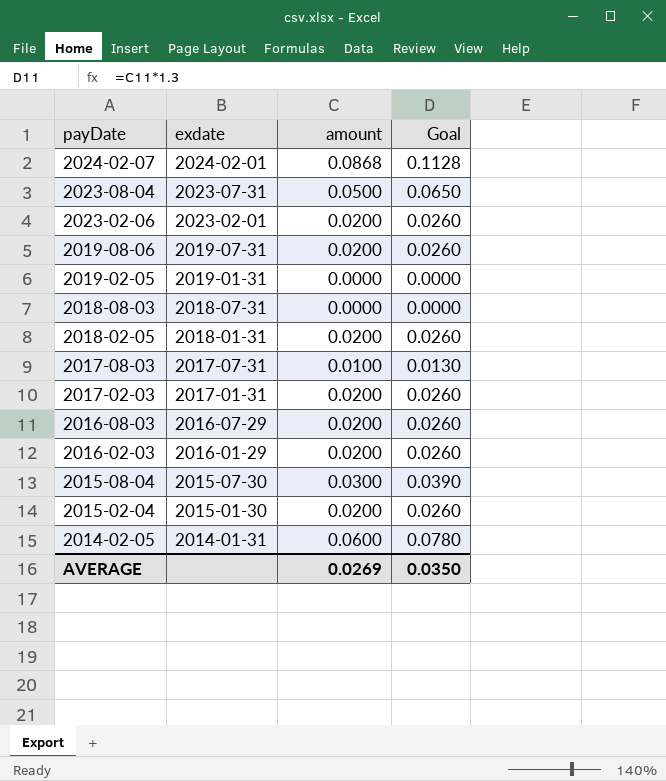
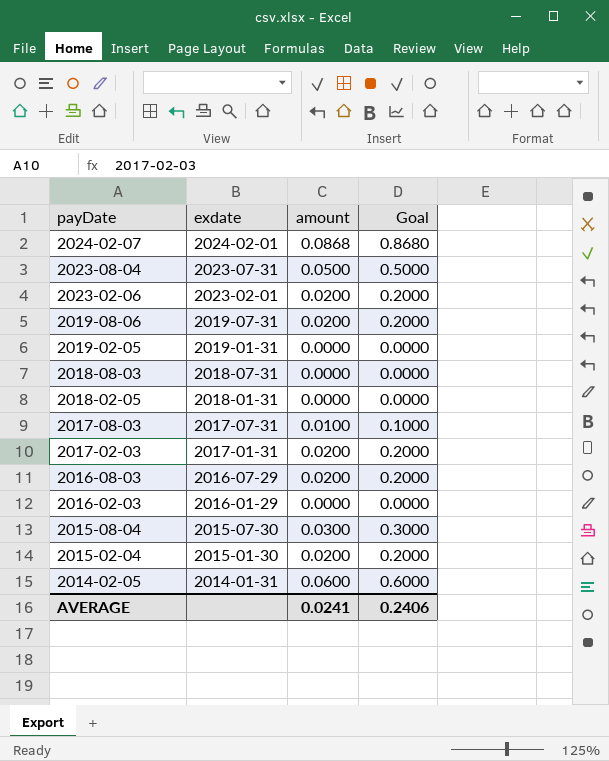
column Goal | formula: [amount] * 1.3 -> [amount] * 10
2018-02-05 | amount: 0.0200 -> 0.0000
2016-02-03 | amount: 0.0200 -> 0.0000
AVERAGE | amount: 0.0269 -> 0.0241
AVERAGE | Goal: 0.0350 -> 0.2406

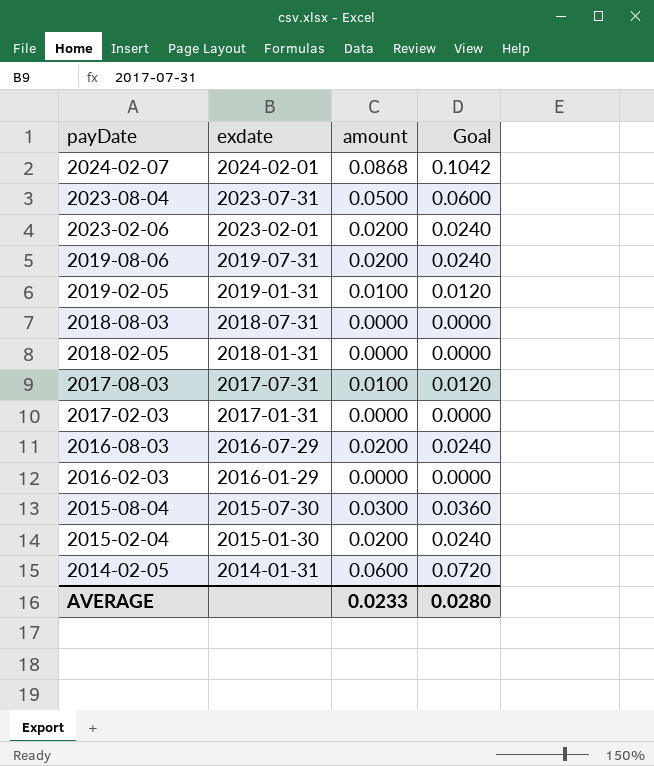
column Goal | formula: [amount] * 10 -> [amount] * 1.2
2019-02-05 | amount: 0.0000 -> 0.0100
2017-02-03 | amount: 0.0200 -> 0.0000
AVERAGE | amount: 0.0241 -> 0.0233
AVERAGE | Goal: 0.2406 -> 0.0280

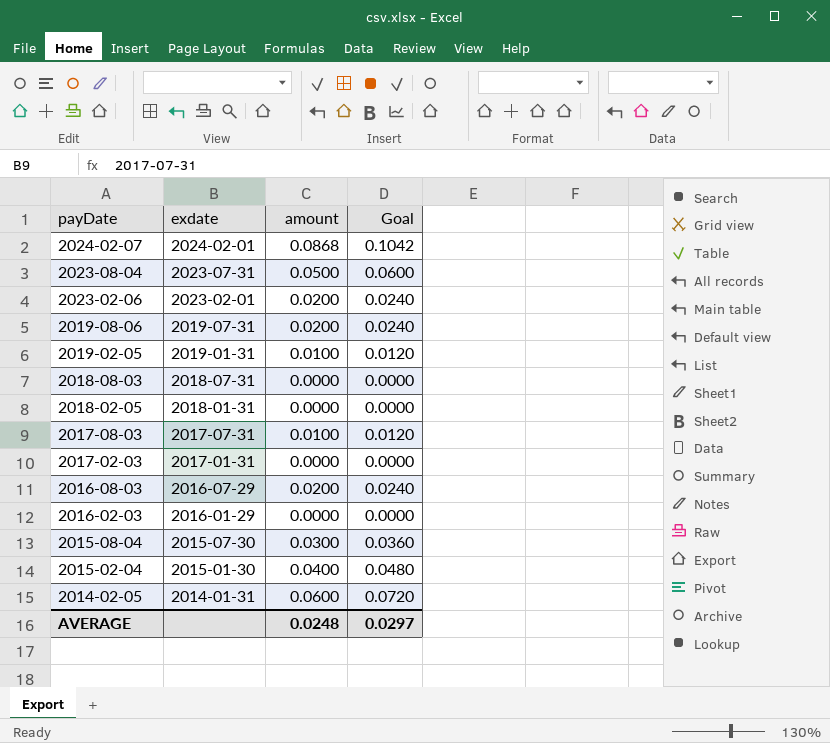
2015-02-04 | amount: 0.0200 -> 0.0400
2015-02-04 | Goal: 0.0240 -> 0.0480
AVERAGE | amount: 0.0233 -> 0.0248
AVERAGE | Goal: 0.0280 -> 0.0297

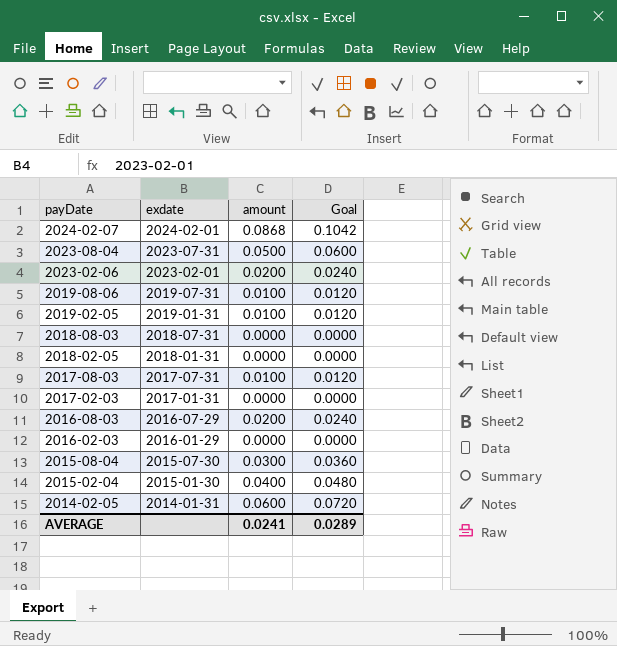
2019-08-06 | amount: 0.0200 -> 0.0100
2019-08-06 | Goal: 0.0240 -> 0.0120
AVERAGE | amount: 0.0248 -> 0.0241
AVERAGE | Goal: 0.0297 -> 0.0289

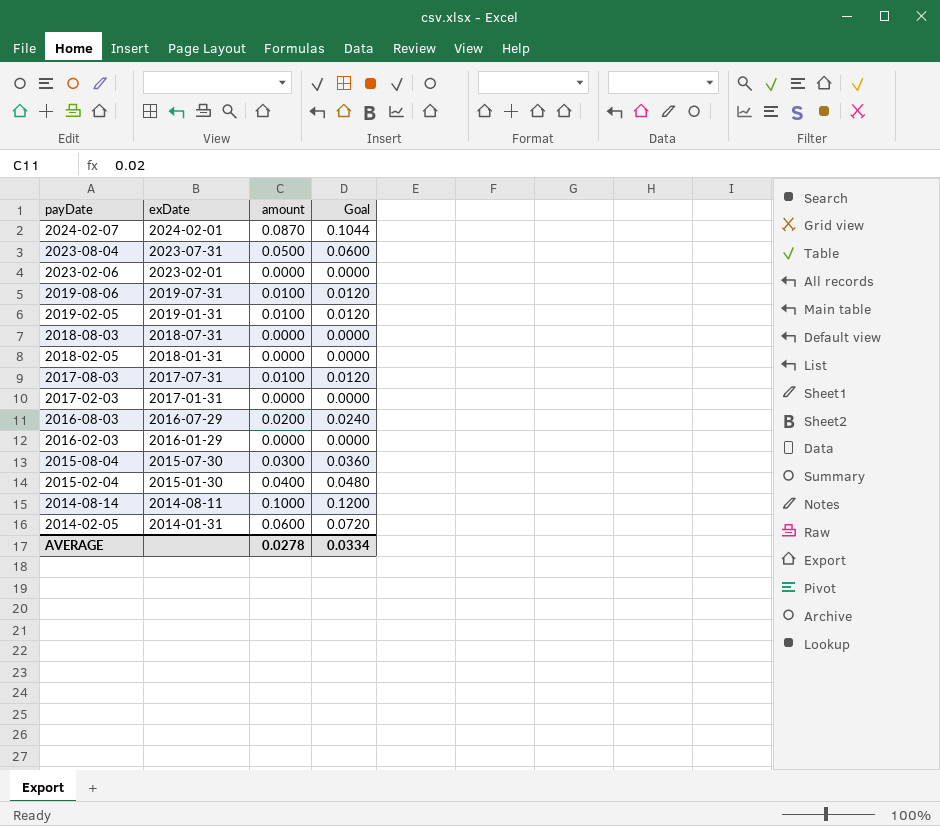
column name: exdate -> exDate
2024-02-07 | amount: 0.0868 -> 0.0870
2024-02-07 | Goal: 0.1042 -> 0.1044
2023-02-06 | amount: 0.0200 -> 0.0000
2023-02-06 | Goal: 0.0240 -> 0.0000
row 2014-08-14: none -> 2014-08-11 | 0.1000 | 0.1200
AVERAGE | amount: 0.0241 -> 0.0278
AVERAGE | Goal: 0.0289 -> 0.0334

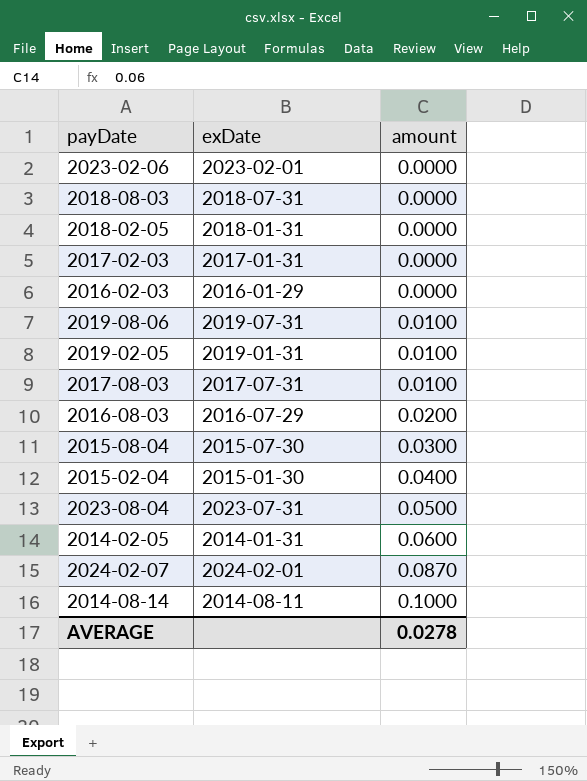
row order: payDate descending -> amount ascending
column Goal | formula: [amount] * 1.2 -> none

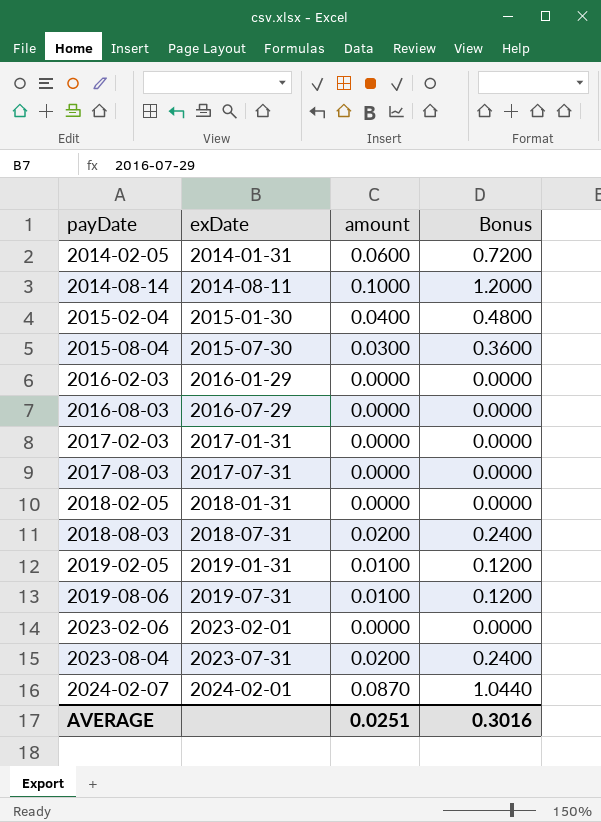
row order: amount ascending -> payDate ascending
column Bonus | formula: none -> [amount] * 12
2016-08-03 | amount: 0.0200 -> 0.0000
2017-08-03 | amount: 0.0100 -> 0.0000
2018-08-03 | amount: 0.0000 -> 0.0200
2023-08-04 | amount: 0.0500 -> 0.0200
AVERAGE | amount: 0.0278 -> 0.0251

